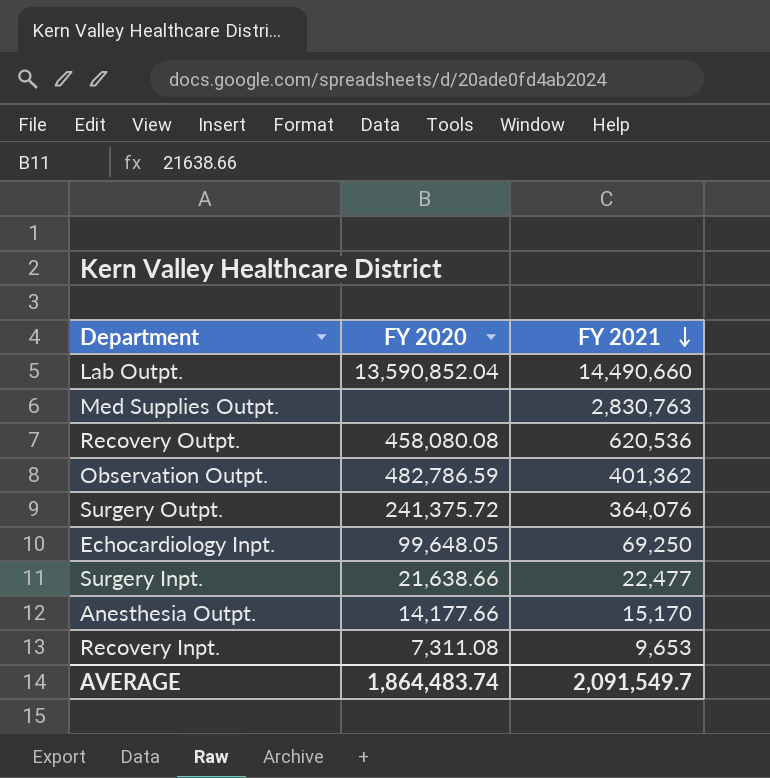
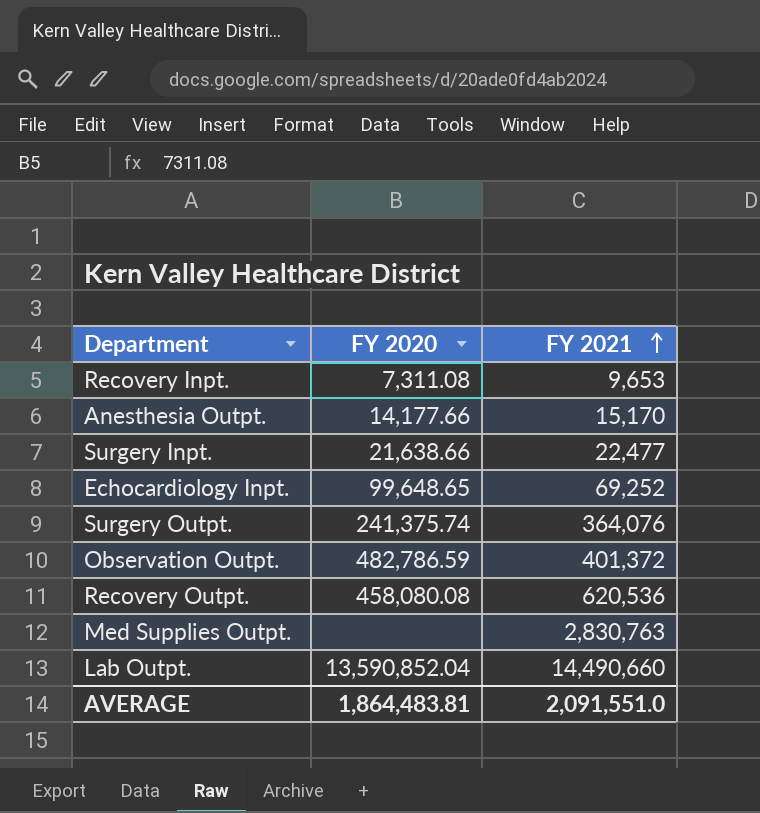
row order: FY 2021 descending -> FY 2021 ascending
Echocardiology Inpt. | FY 2020: 99,648.05 -> 99,648.65
Echocardiology Inpt. | FY 2021: 69,250 -> 69,252
Surgery Outpt. | FY 2020: 241,375.72 -> 241,375.74
Observation Outpt. | FY 2021: 401,362 -> 401,372
AVERAGE | FY 2020: 1,864,483.74 -> 1,864,483.81
AVERAGE | FY 2021: 2,091,549.7 -> 2,091,551.0

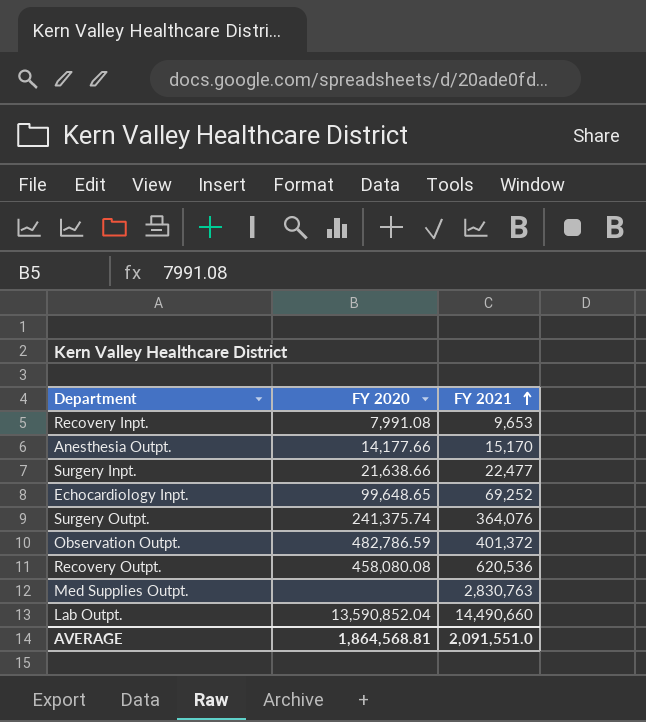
Recovery Inpt. | FY 2020: 7,311.08 -> 7,991.08
AVERAGE | FY 2020: 1,864,483.81 -> 1,864,568.81

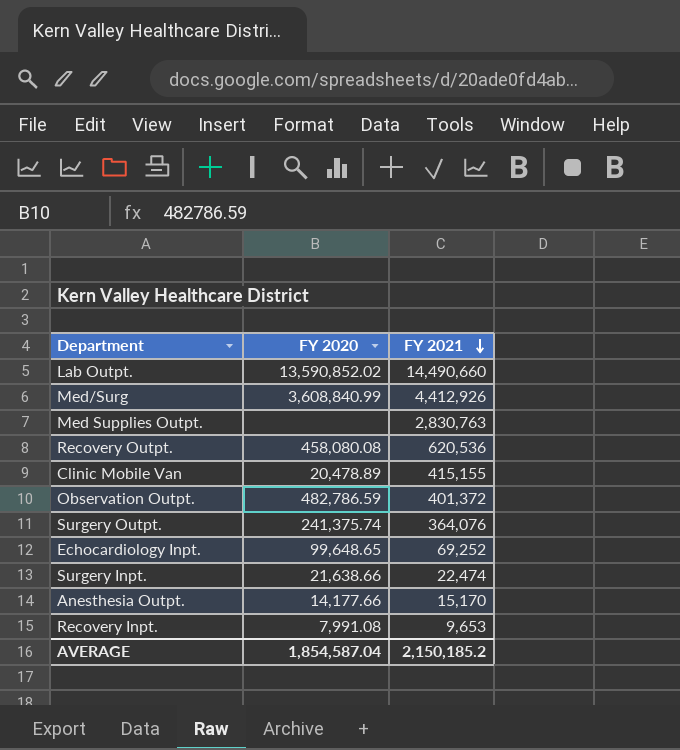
row order: FY 2021 ascending -> FY 2021 descending
Lab Outpt. | FY 2020: 13,590,852.04 -> 13,590,852.02
row Med/Surg: none -> 3,608,840.99 | 4,412,926
row Clinic Mobile Van: none -> 20,478.89 | 415,155
Surgery Inpt. | FY 2021: 22,477 -> 22,474
AVERAGE | FY 2020: 1,864,568.81 -> 1,854,587.04
AVERAGE | FY 2021: 2,091,551.0 -> 2,150,185.2

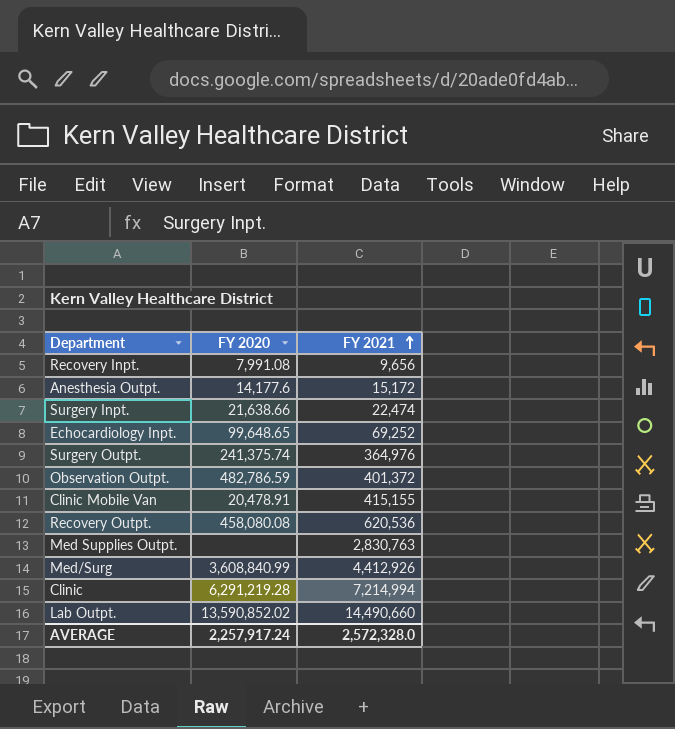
row order: FY 2021 descending -> FY 2021 ascending
Recovery Inpt. | FY 2021: 9,653 -> 9,656
Anesthesia Outpt. | FY 2020: 14,177.66 -> 14,177.6
Anesthesia Outpt. | FY 2021: 15,170 -> 15,172
Surgery Outpt. | FY 2021: 364,076 -> 364,976
Clinic Mobile Van | FY 2020: 20,478.89 -> 20,478.91
row Clinic: none -> 6,291,219.28 | 7,214,994
AVERAGE | FY 2020: 1,854,587.04 -> 2,257,917.24
AVERAGE | FY 2021: 2,150,185.2 -> 2,572,328.0

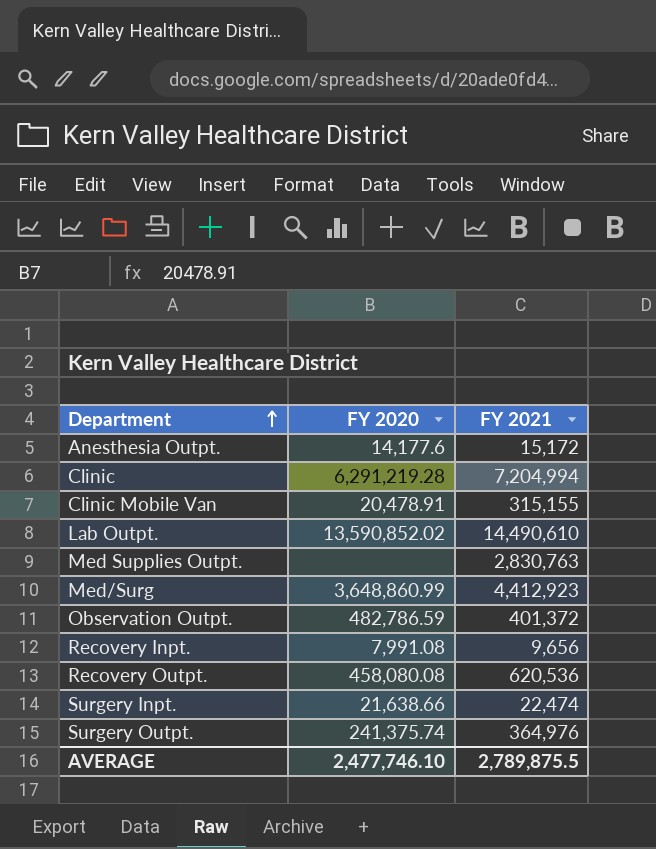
row order: FY 2021 ascending -> Department ascending
row Echocardiology Inpt.: 99,648.65 | 69,252 -> none
Clinic | FY 2021: 7,214,994 -> 7,204,994
Clinic Mobile Van | FY 2021: 415,155 -> 315,155
Lab Outpt. | FY 2021: 14,490,660 -> 14,490,610
Med/Surg | FY 2020: 3,608,840.99 -> 3,648,860.99
Med/Surg | FY 2021: 4,412,926 -> 4,412,923
AVERAGE | FY 2020: 2,257,917.24 -> 2,477,746.10
AVERAGE | FY 2021: 2,572,328.0 -> 2,789,875.5

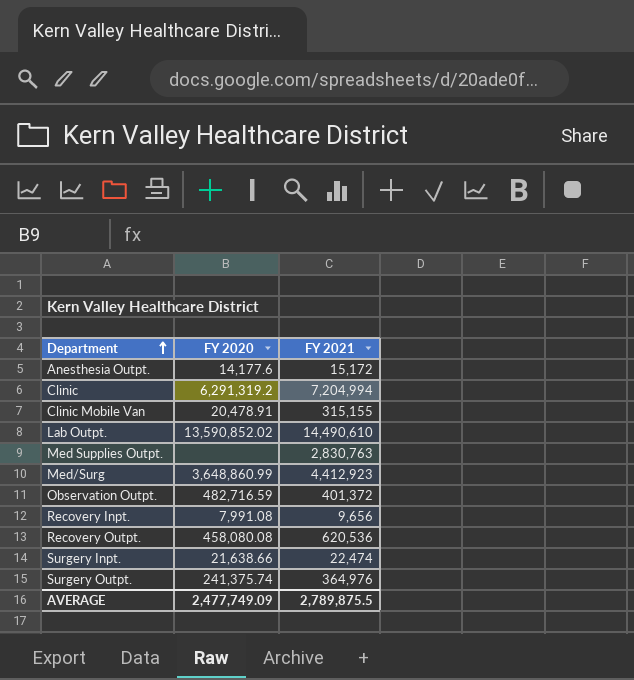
Clinic | FY 2020: 6,291,219.28 -> 6,291,319.2
Observation Outpt. | FY 2020: 482,786.59 -> 482,716.59
AVERAGE | FY 2020: 2,477,746.10 -> 2,477,749.09

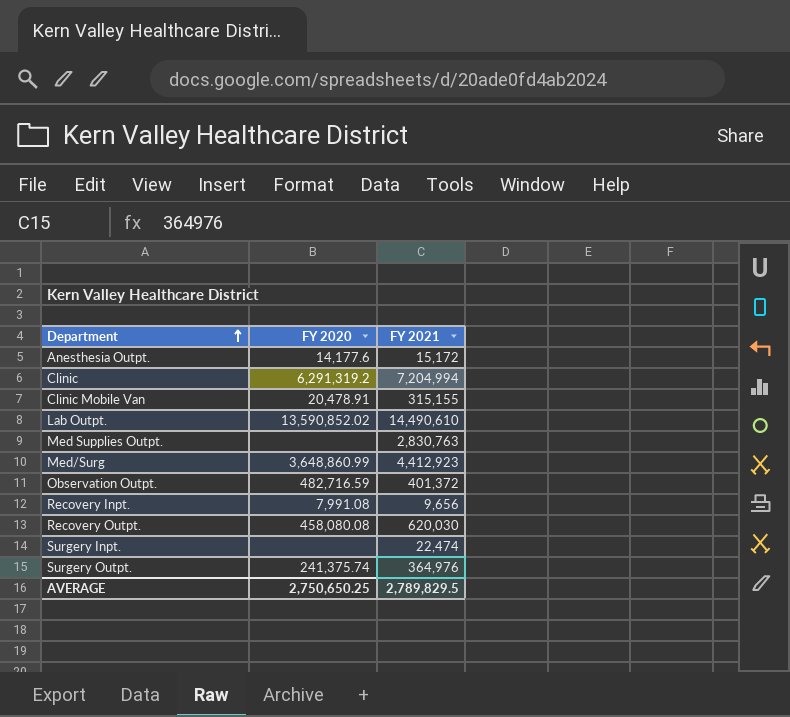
Recovery Outpt. | FY 2021: 620,536 -> 620,030
Surgery Inpt. | FY 2020: 21,638.66 -> none
AVERAGE | FY 2020: 2,477,749.09 -> 2,750,650.25
AVERAGE | FY 2021: 2,789,875.5 -> 2,789,829.5

